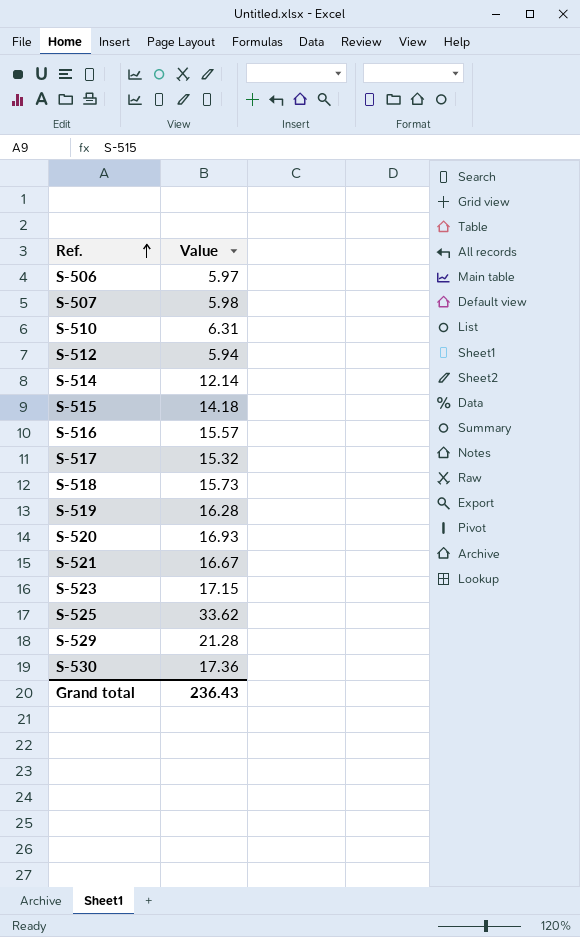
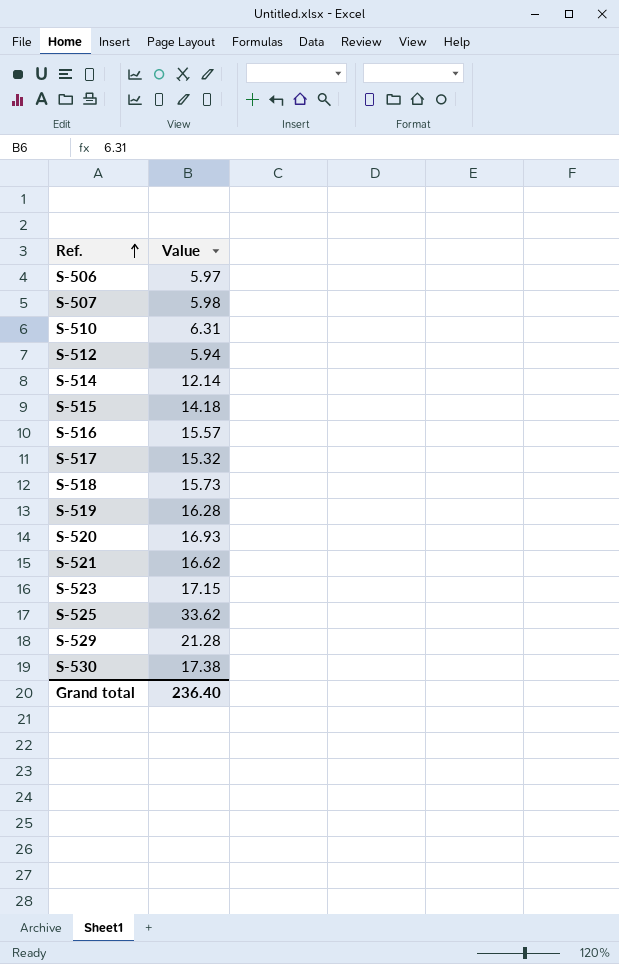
S-521 | Value: 16.67 -> 16.62
S-530 | Value: 17.36 -> 17.38
Grand total | Value: 236.43 -> 236.40

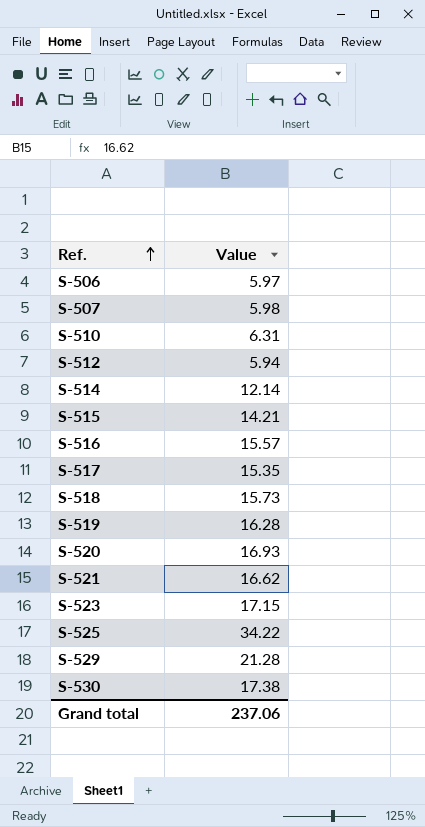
S-515 | Value: 14.18 -> 14.21
S-517 | Value: 15.32 -> 15.35
S-525 | Value: 33.62 -> 34.22
Grand total | Value: 236.40 -> 237.06

